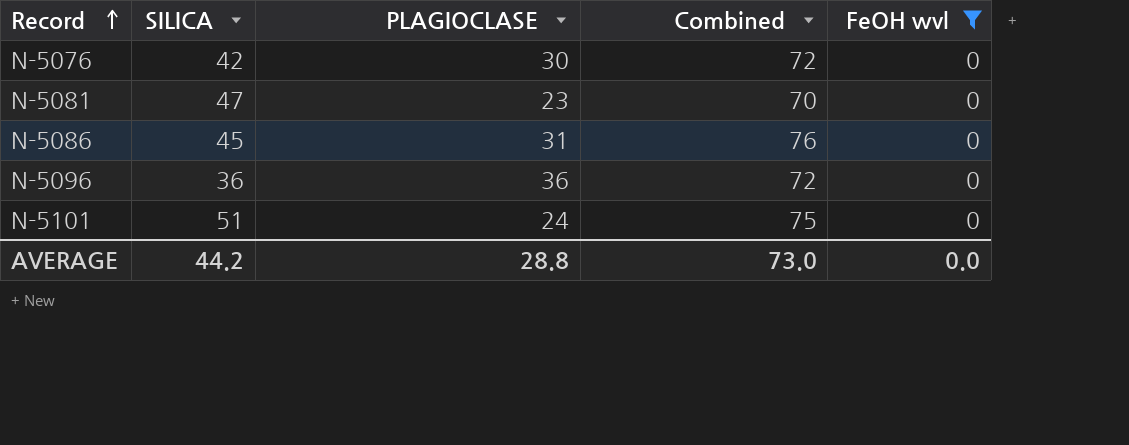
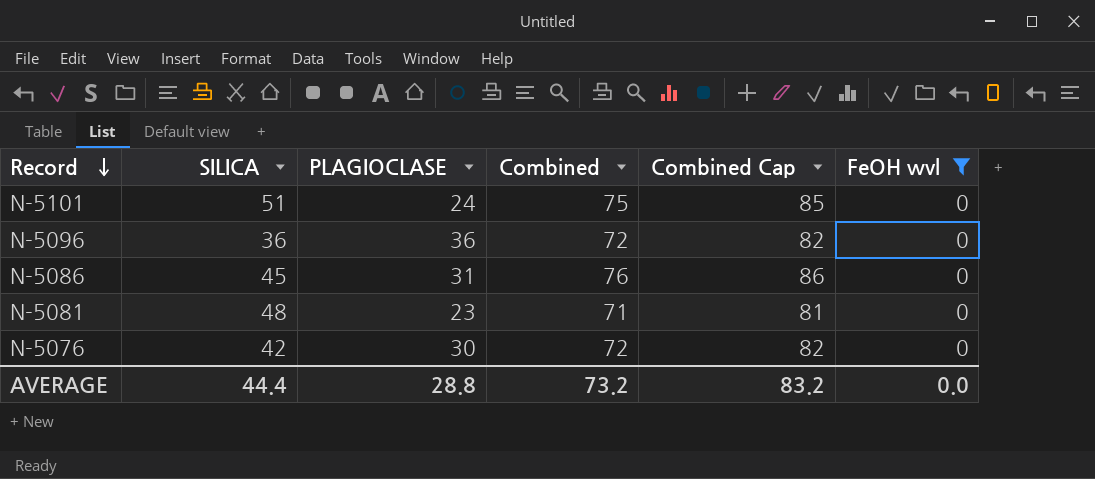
row order: Record ascending -> Record descending
column Combined Cap | formula: none -> [Combined] + 10
N-5081 | SILICA: 47 -> 48
N-5081 | Combined: 70 -> 71
AVERAGE | SILICA: 44.2 -> 44.4
AVERAGE | Combined: 73.0 -> 73.2

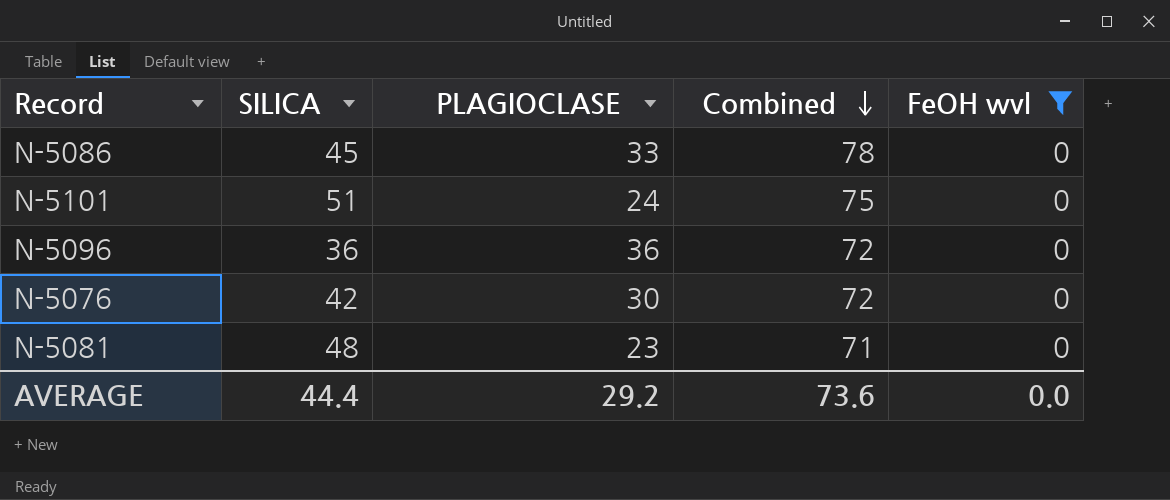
row order: Record descending -> Combined descending
column Combined Cap | formula: [Combined] + 10 -> none
N-5086 | PLAGIOCLASE: 31 -> 33
N-5086 | Combined: 76 -> 78
AVERAGE | PLAGIOCLASE: 28.8 -> 29.2
AVERAGE | Combined: 73.2 -> 73.6

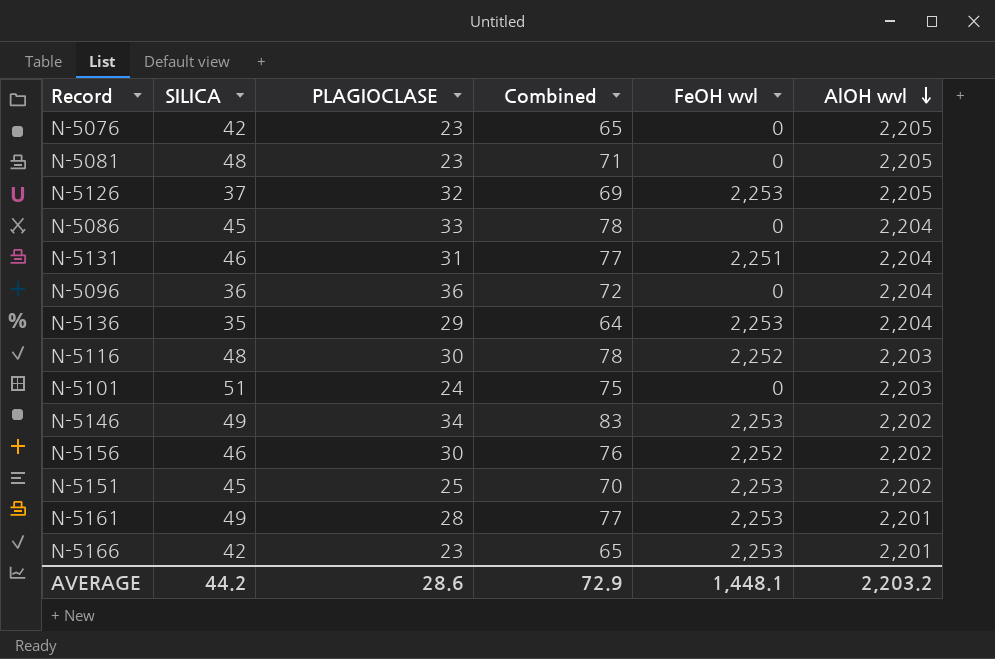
filter: FeOH wvl = 0 -> none
row order: Combined descending -> AlOH wvl descending
column AlOH wvl | position: none -> 6
N-5076 | PLAGIOCLASE: 30 -> 23
N-5076 | Combined: 72 -> 65
AVERAGE | SILICA: 44.4 -> 44.2
AVERAGE | PLAGIOCLASE: 29.2 -> 28.6
AVERAGE | Combined: 73.6 -> 72.9
AVERAGE | FeOH wvl: 0.0 -> 1,448.1

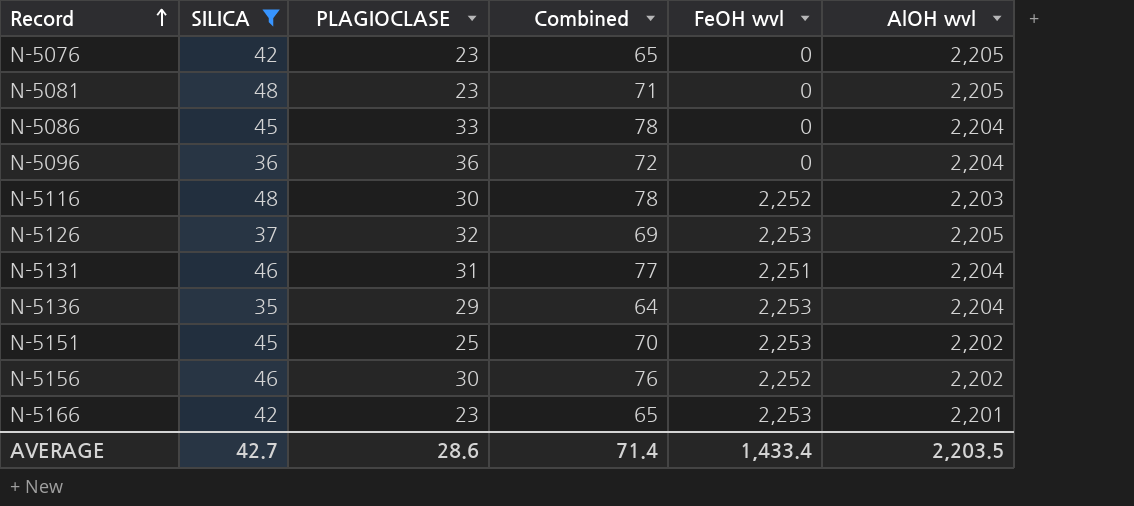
filter: none -> SILICA <= 48
row order: AlOH wvl descending -> Record ascending
AVERAGE | SILICA: 44.2 -> 42.7
AVERAGE | Combined: 72.9 -> 71.4
AVERAGE | FeOH wvl: 1,448.1 -> 1,433.4
AVERAGE | AlOH wvl: 2,203.2 -> 2,203.5

